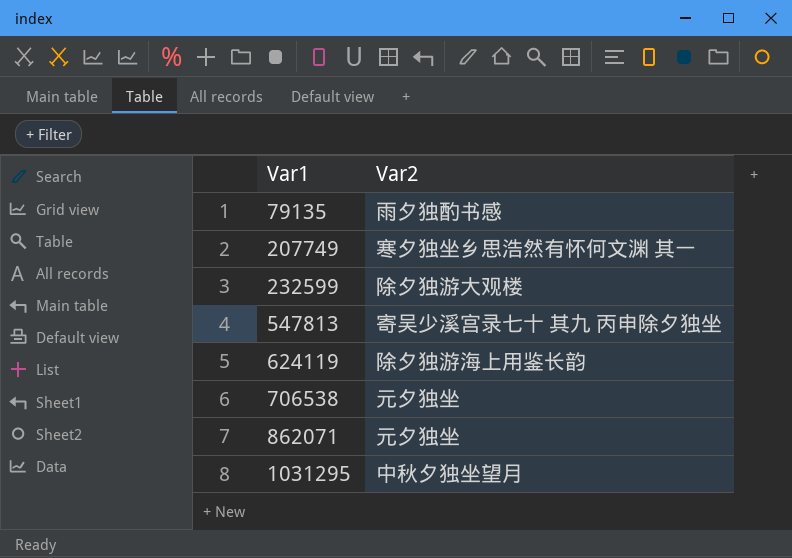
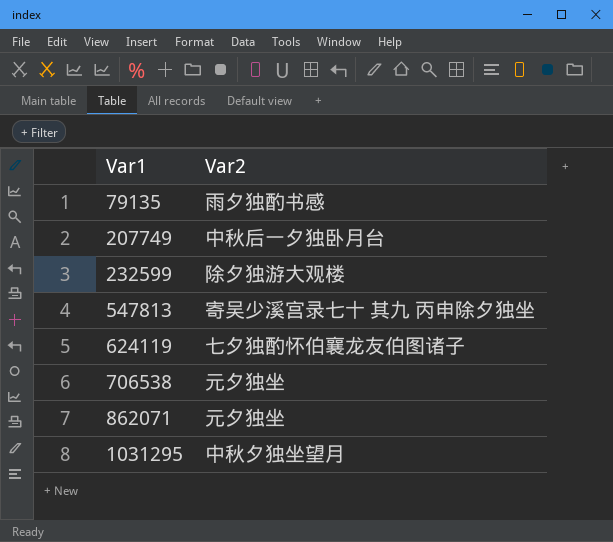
207749 | Var2: 寒夕独坐乡思浩然有怀何文渊 其一 -> 中秋后一夕独卧月台
624119 | Var2: 除夕独游海上用鉴长韵 -> 七夕独酌怀伯襄龙友伯图诸子

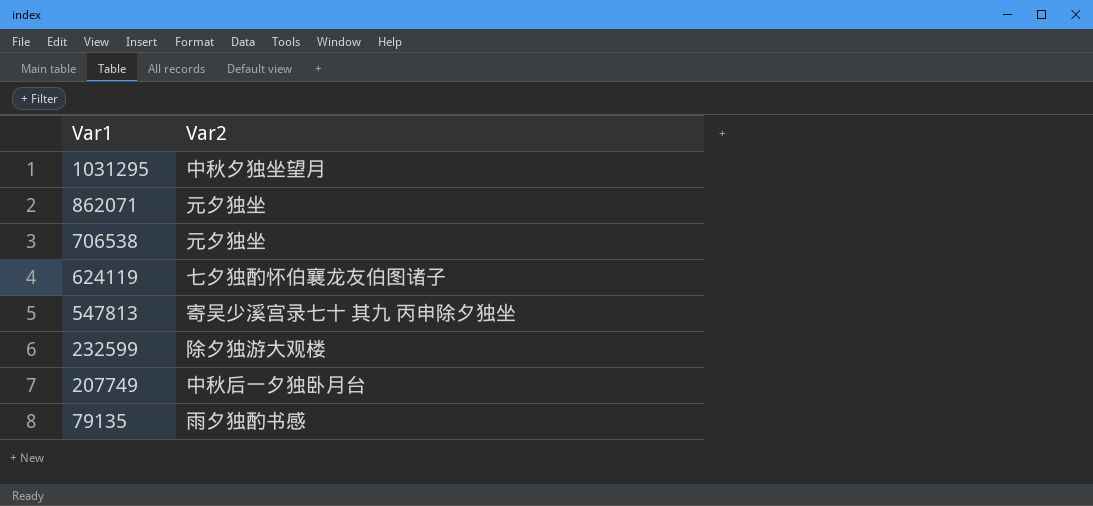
row order: Var1 ascending -> Var1 descending

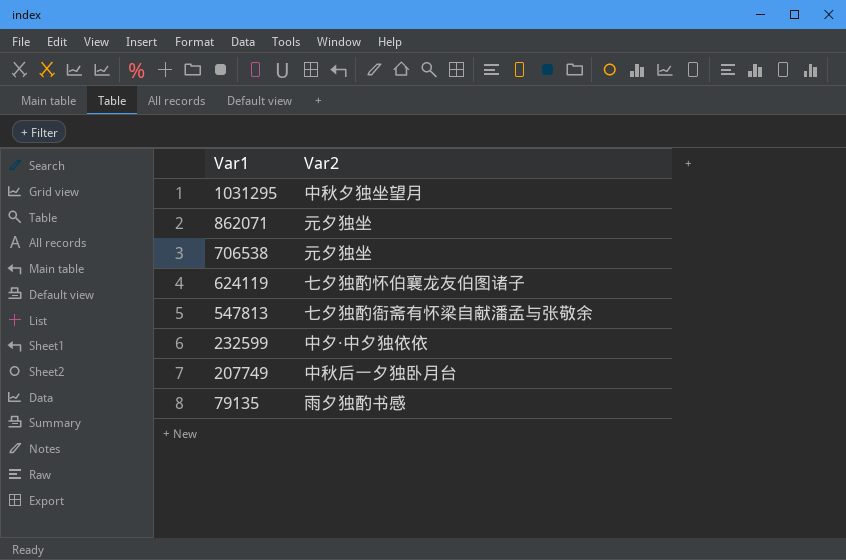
547813 | Var2: 寄吴少溪宫录七十 其九 丙申除夕独坐 -> 七夕独酌衙斋有怀梁自献潘孟与张敬余
232599 | Var2: 除夕独游大观楼 -> 中夕·中夕独依依

